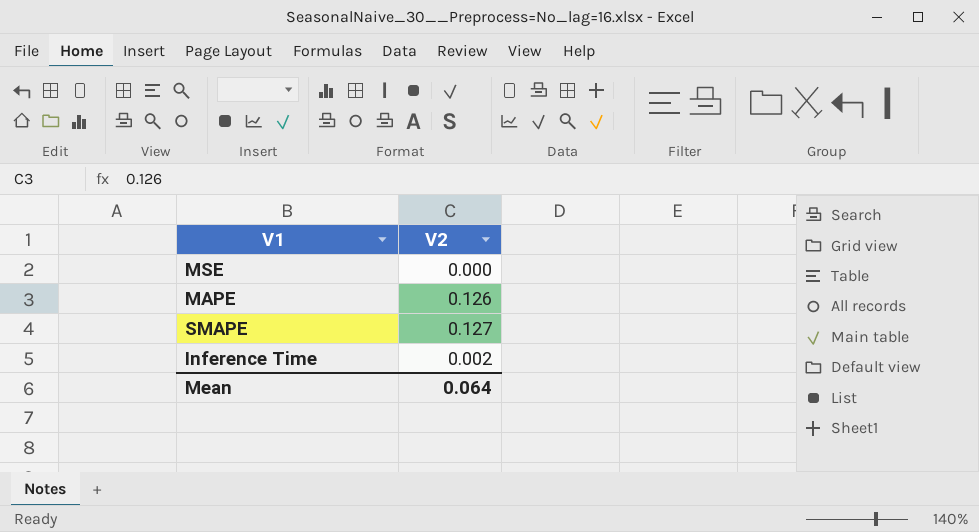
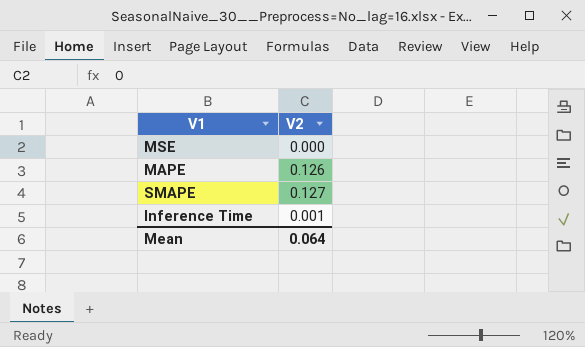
Inference Time | V2: 0.002 -> 0.001

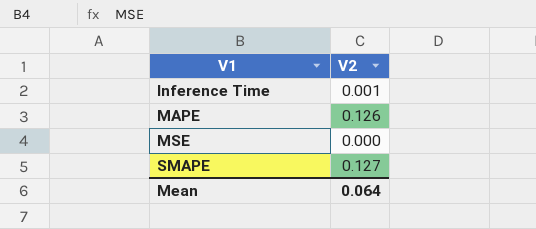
row order: none -> V1 ascending

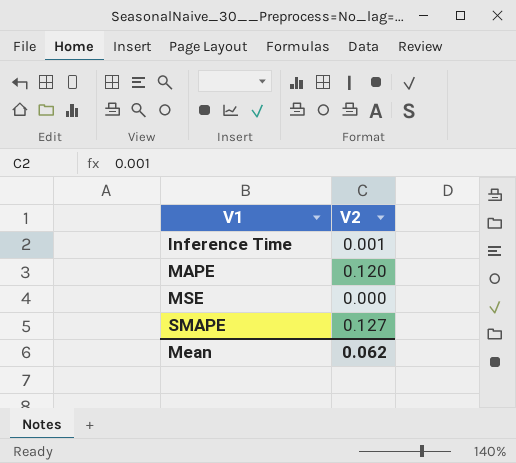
MAPE | V2: 0.126 -> 0.120
Mean | V2: 0.064 -> 0.062

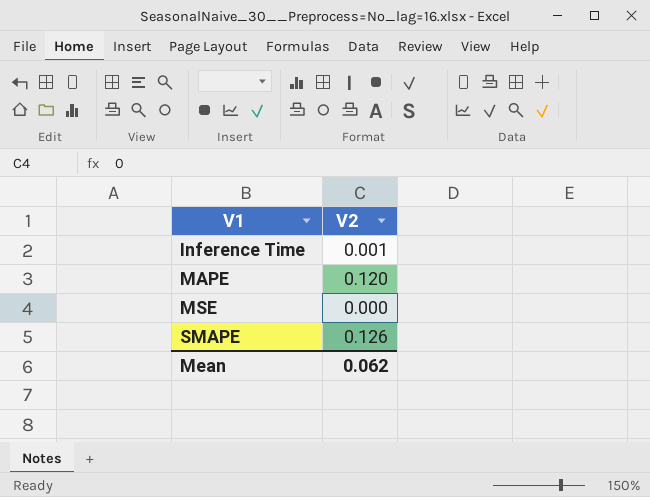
SMAPE | V2: 0.127 -> 0.126

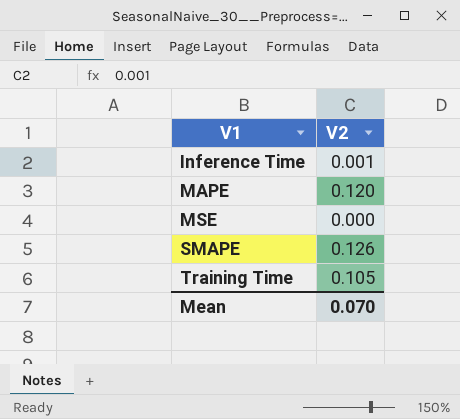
row Training Time: none -> 0.105
Mean | V2: 0.062 -> 0.070

